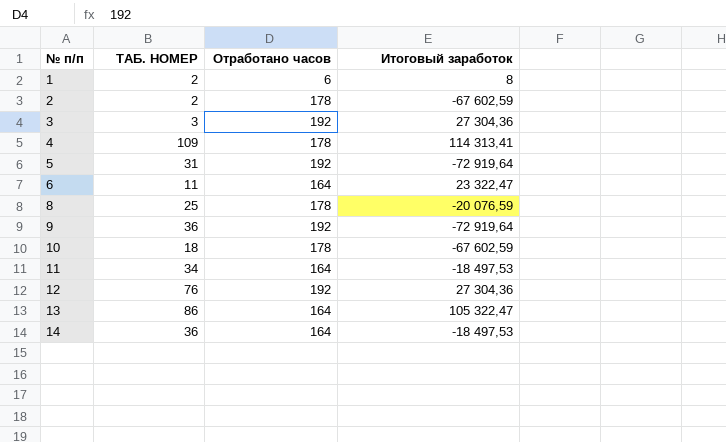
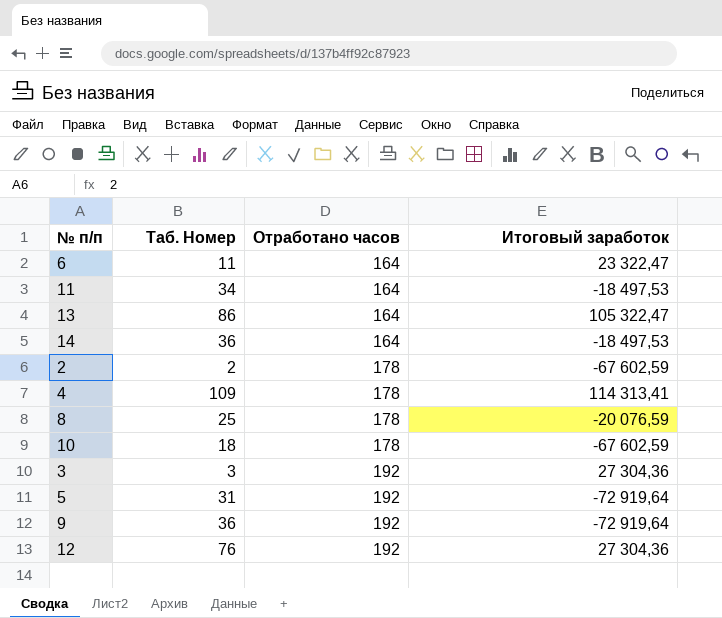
row order: № п/п ascending -> Отработано часов ascending
column name: ТАБ. НОМЕР -> Таб. Номер
row 1: 2 | 6 | 8 -> none

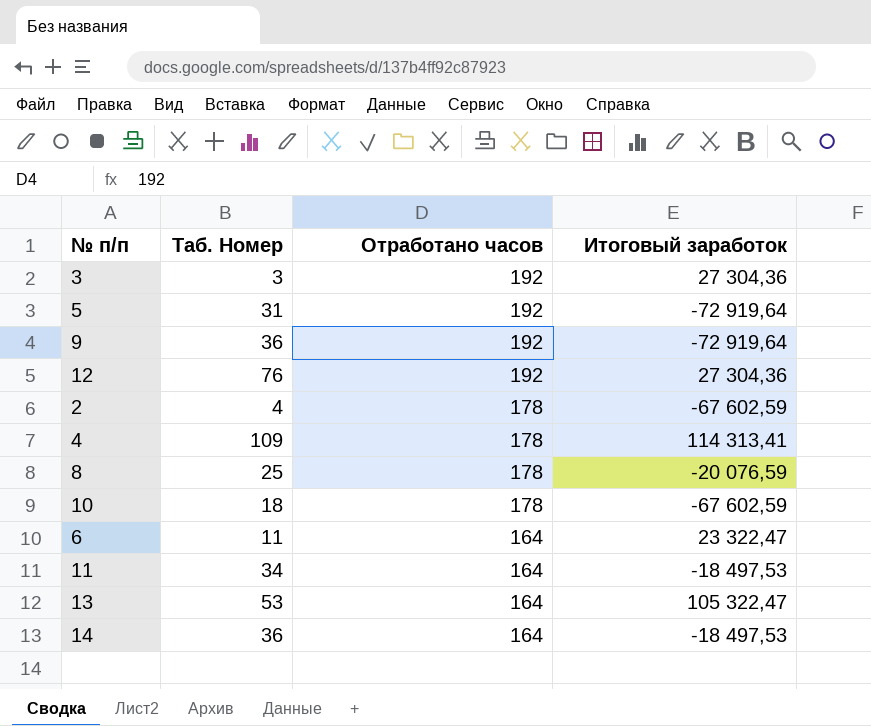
row order: Отработано часов ascending -> Отработано часов descending
2 | Таб. Номер: 2 -> 4
13 | Таб. Номер: 86 -> 53

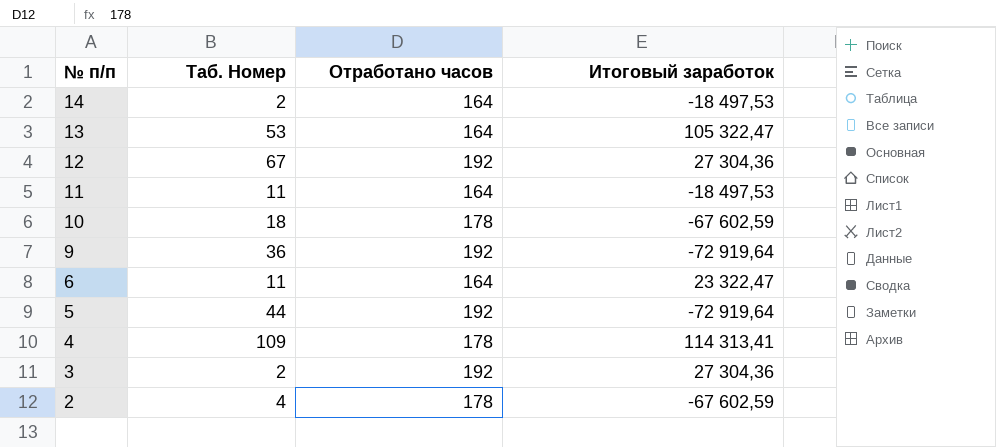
row order: Отработано часов descending -> № п/п descending
row 8: 25 | 178 | -20 076,59 -> none
14 | Таб. Номер: 36 -> 2
12 | Таб. Номер: 76 -> 67
11 | Таб. Номер: 34 -> 11
5 | Таб. Номер: 31 -> 44
3 | Таб. Номер: 3 -> 2

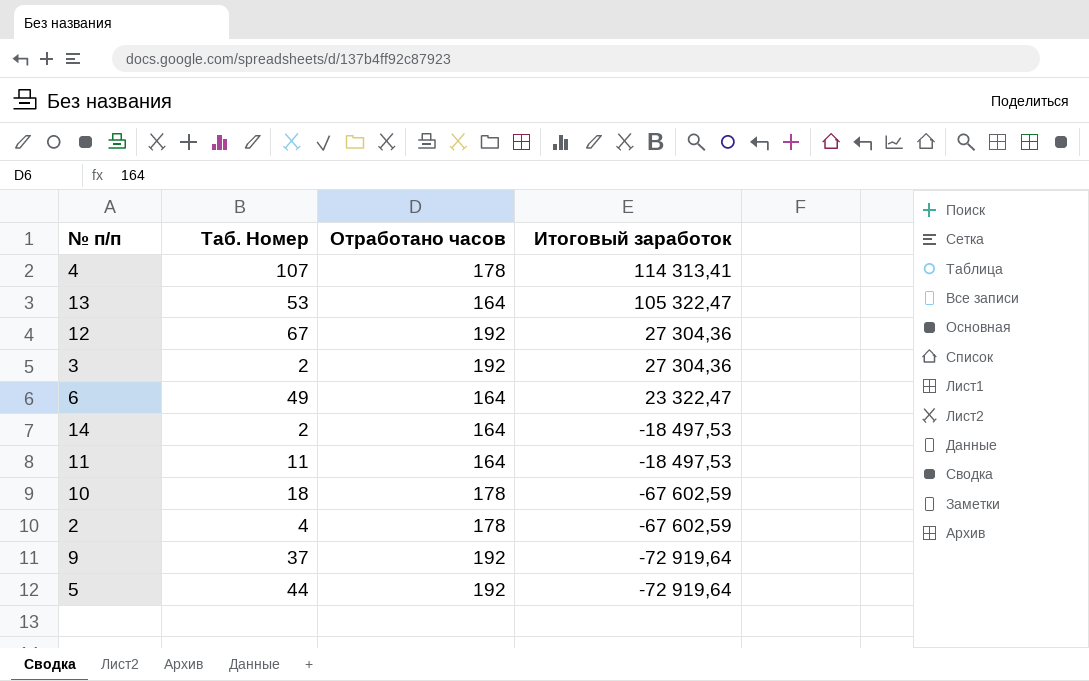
row order: № п/п descending -> Итоговый заработок descending
4 | Таб. Номер: 109 -> 107
6 | Таб. Номер: 11 -> 49
9 | Таб. Номер: 36 -> 37

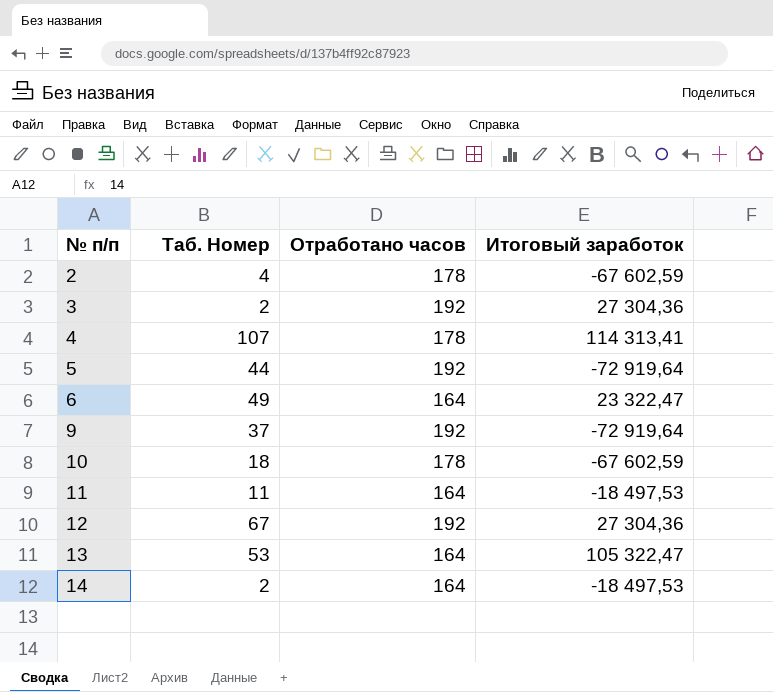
row order: Итоговый заработок descending -> № п/п ascending

